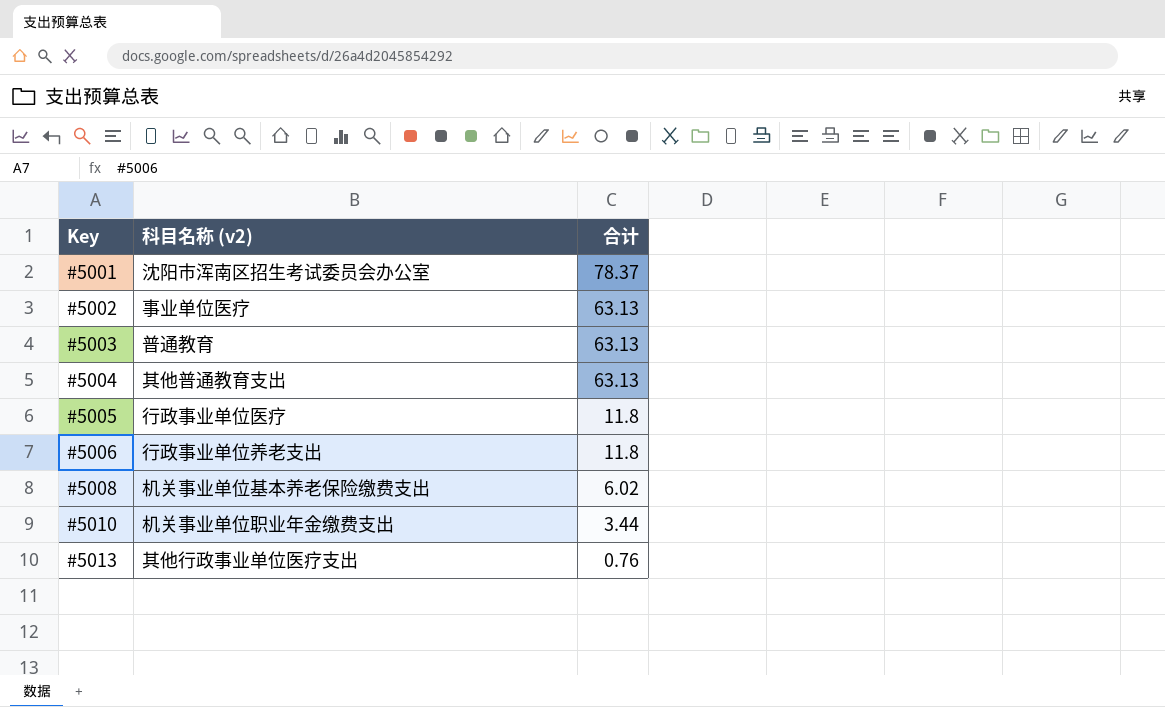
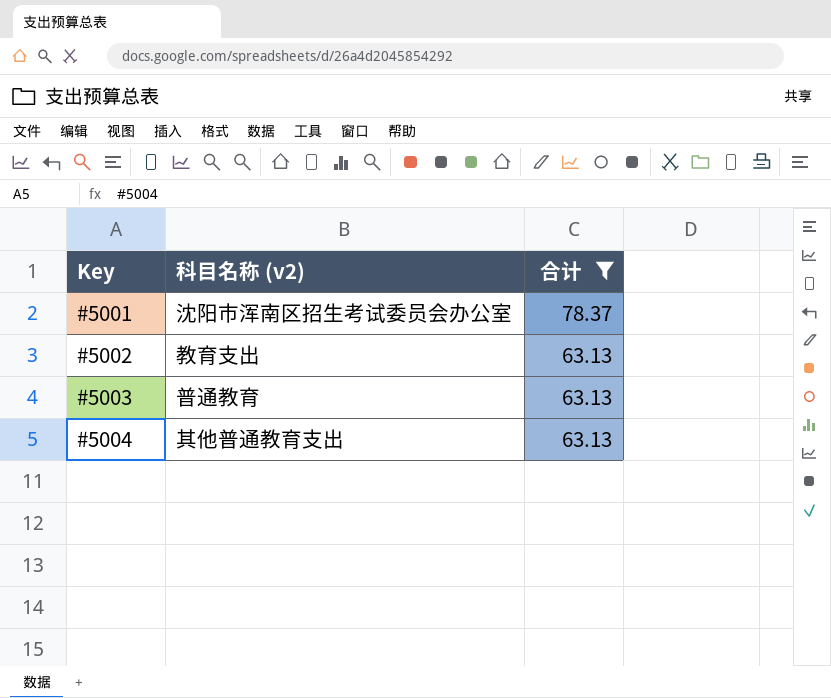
filter: none -> 合计 >= 63.13
#5002 | 科目名称 (v2): 事业单位医疗 -> 教育支出

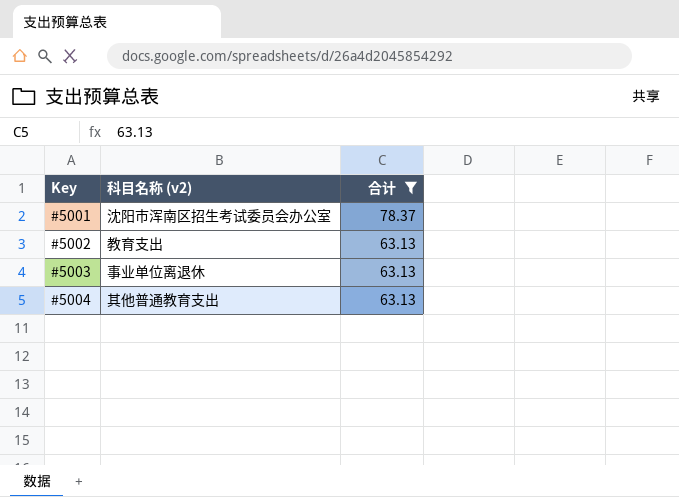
#5003 | 科目名称 (v2): 普通教育 -> 事业单位离退休

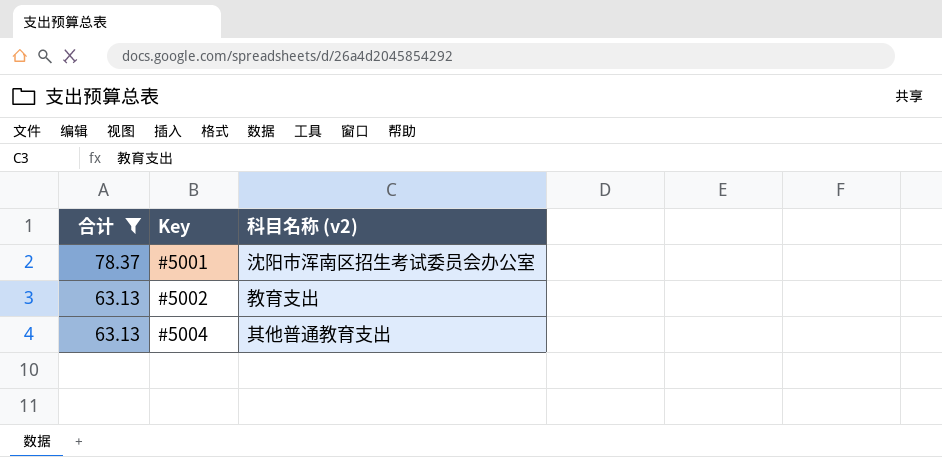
column 合计 | position: 3 -> 1
row #5003: 事业单位离退休 | 63.13 -> none

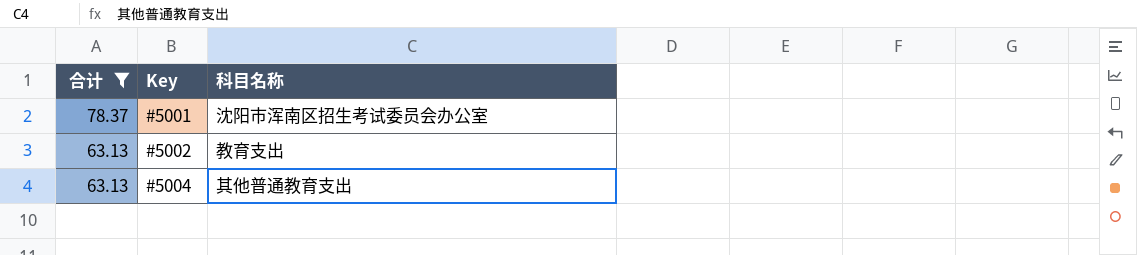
column name: 科目名称 (v2) -> 科目名称

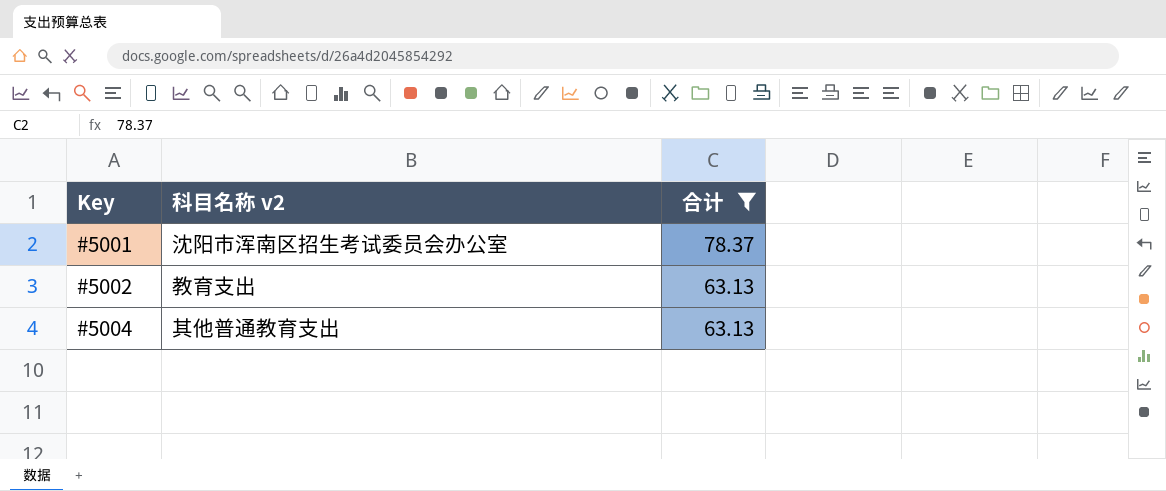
column name: 科目名称 -> 科目名称 v2
column 合计 | position: 1 -> 3

